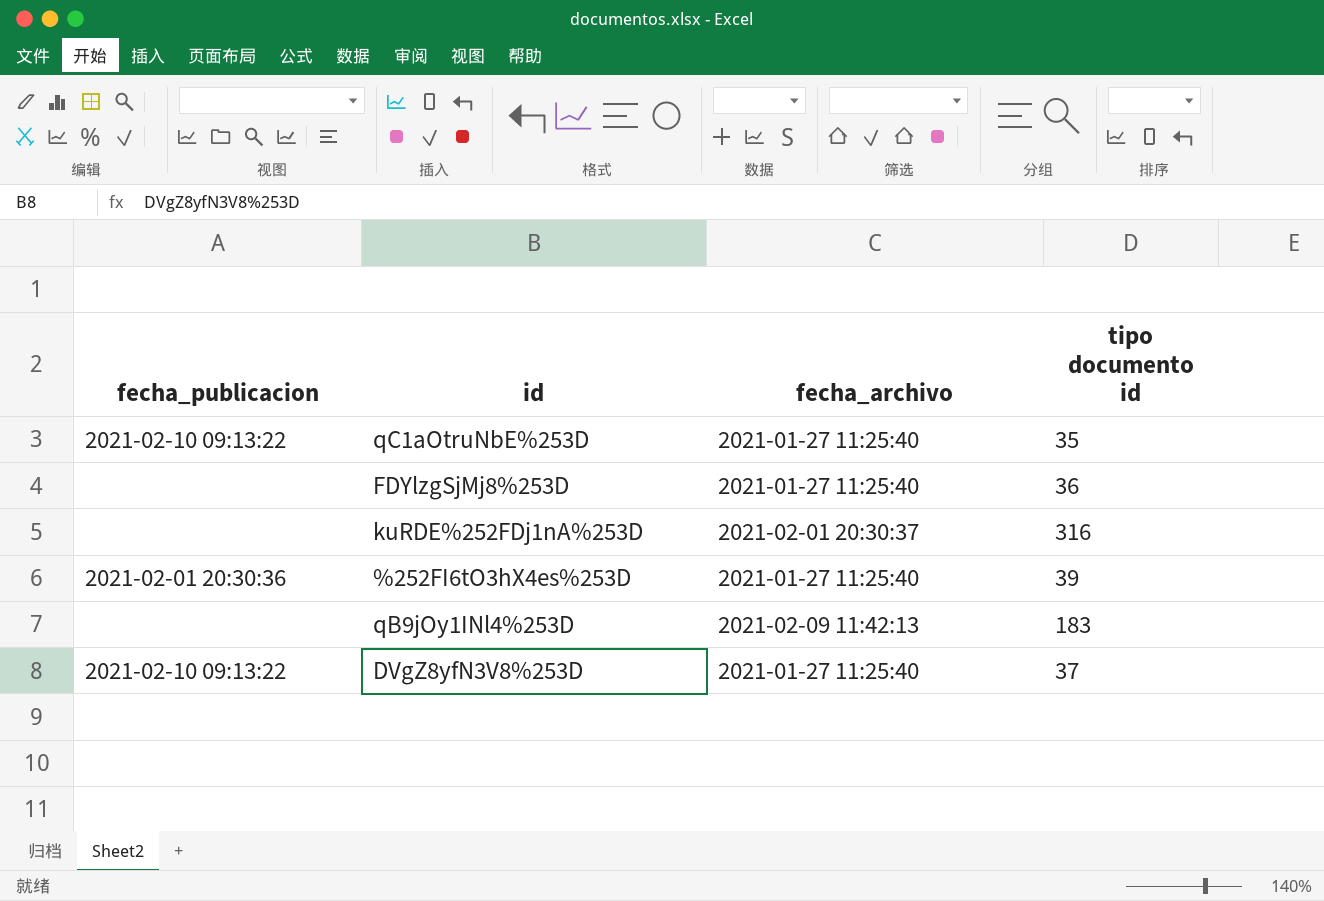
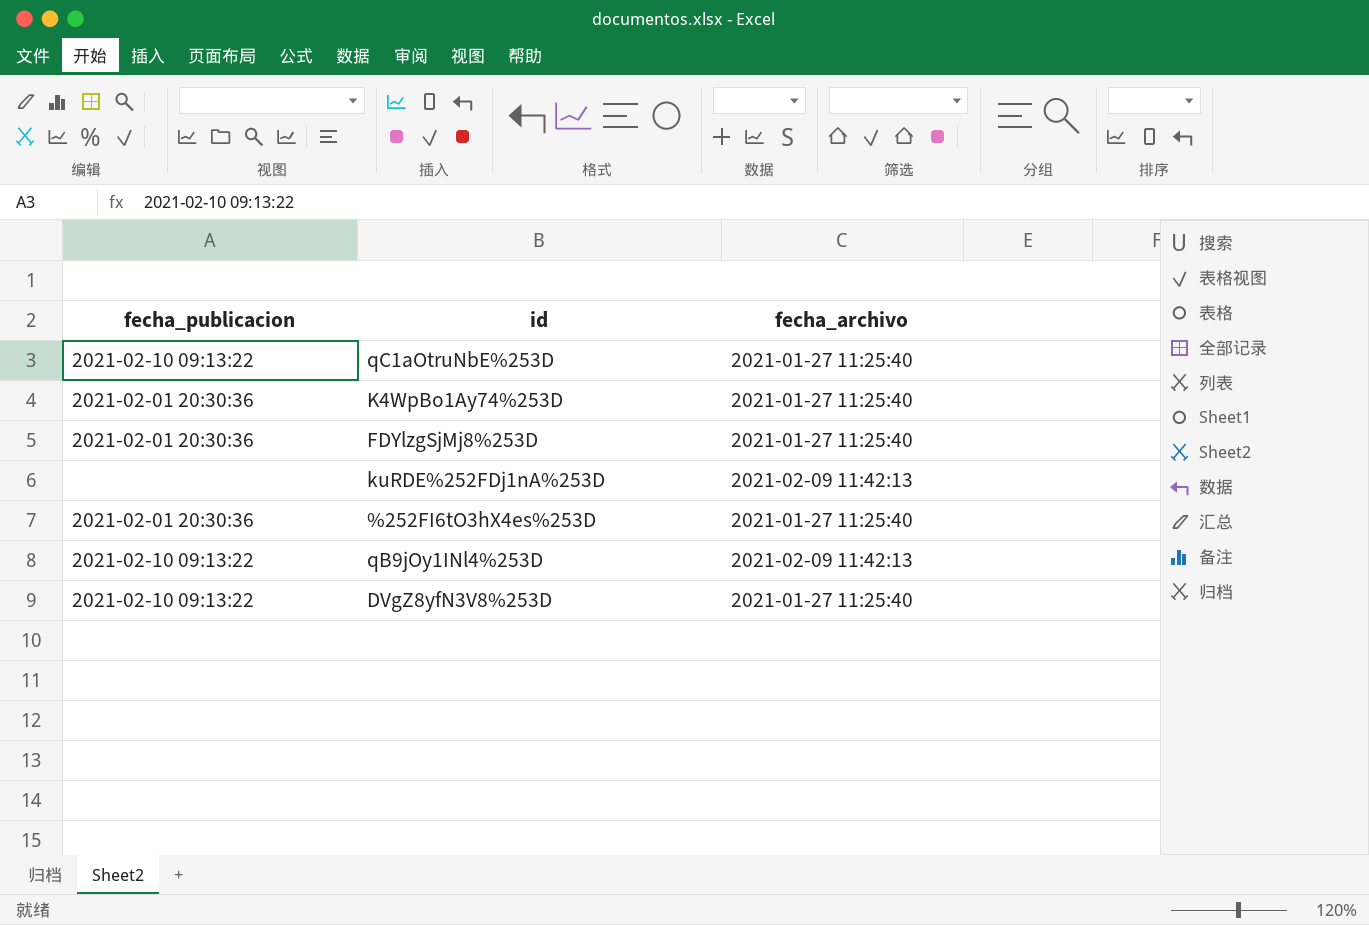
column tipo documento id | position: 4 -> none
row K4WpBo1Ay74%253D: none -> 2021-02-01 20:30:36 | 2021-01-27 11:25:40
FDYlzgSjMj8%253D | fecha_publicacion: none -> 2021-02-01 20:30:36
kuRDE%252FDj1nA%253D | fecha_archivo: 2021-02-01 20:30:37 -> 2021-02-09 11:42:13
qB9jOy1INl4%253D | fecha_publicacion: none -> 2021-02-10 09:13:22

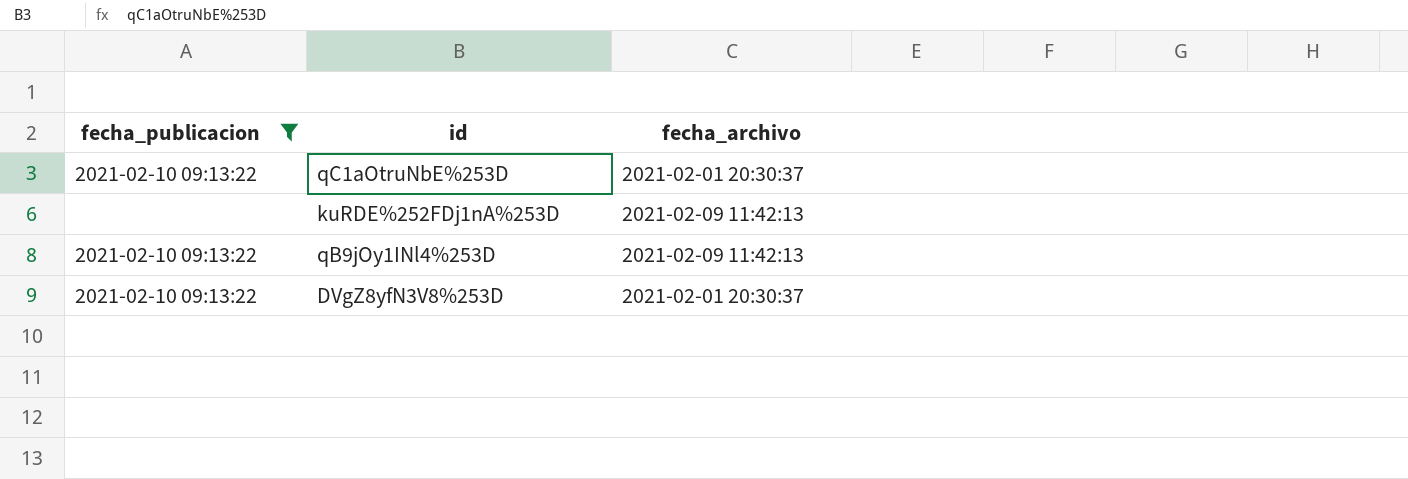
filter: none -> fecha_publicacion != 2021-02-01 20:30:36
qC1aOtruNbE%253D | fecha_archivo: 2021-01-27 11:25:40 -> 2021-02-01 20:30:37
DVgZ8yfN3V8%253D | fecha_archivo: 2021-01-27 11:25:40 -> 2021-02-01 20:30:37

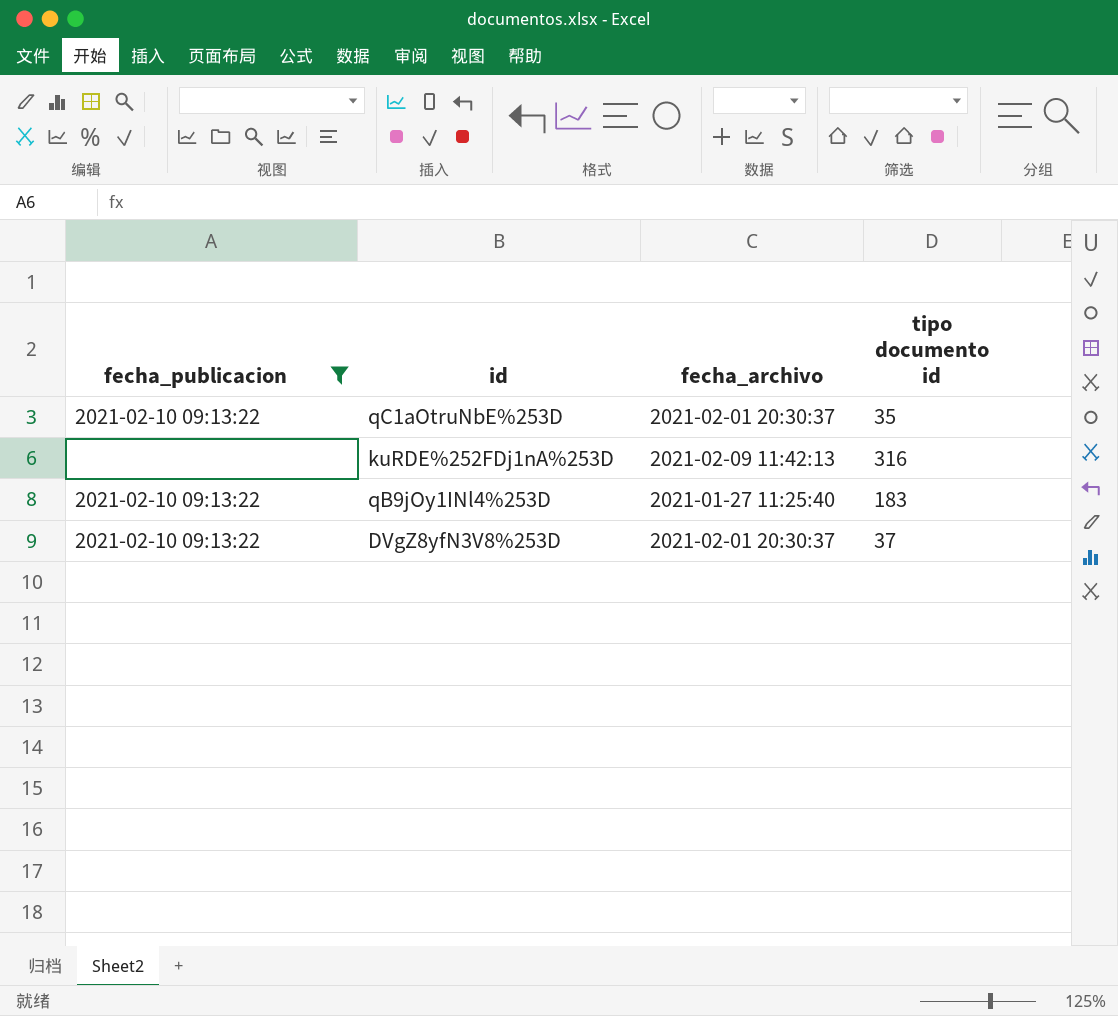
column tipo documento id | position: none -> 4
qB9jOy1INl4%253D | fecha_archivo: 2021-02-09 11:42:13 -> 2021-01-27 11:25:40

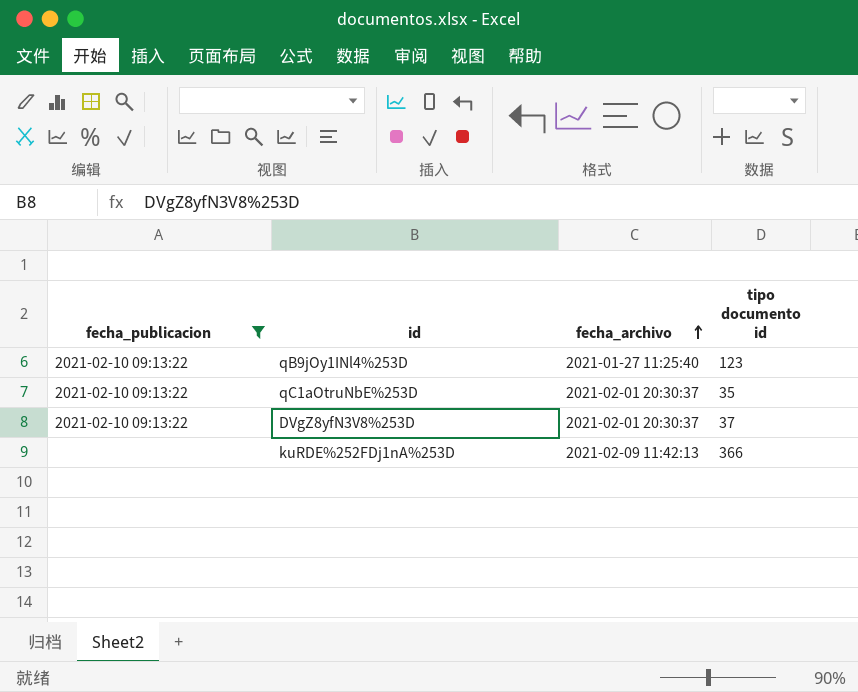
row order: none -> fecha_archivo ascending
qB9jOy1INl4%253D | tipo documento id: 183 -> 123
kuRDE%252FDj1nA%253D | tipo documento id: 316 -> 366

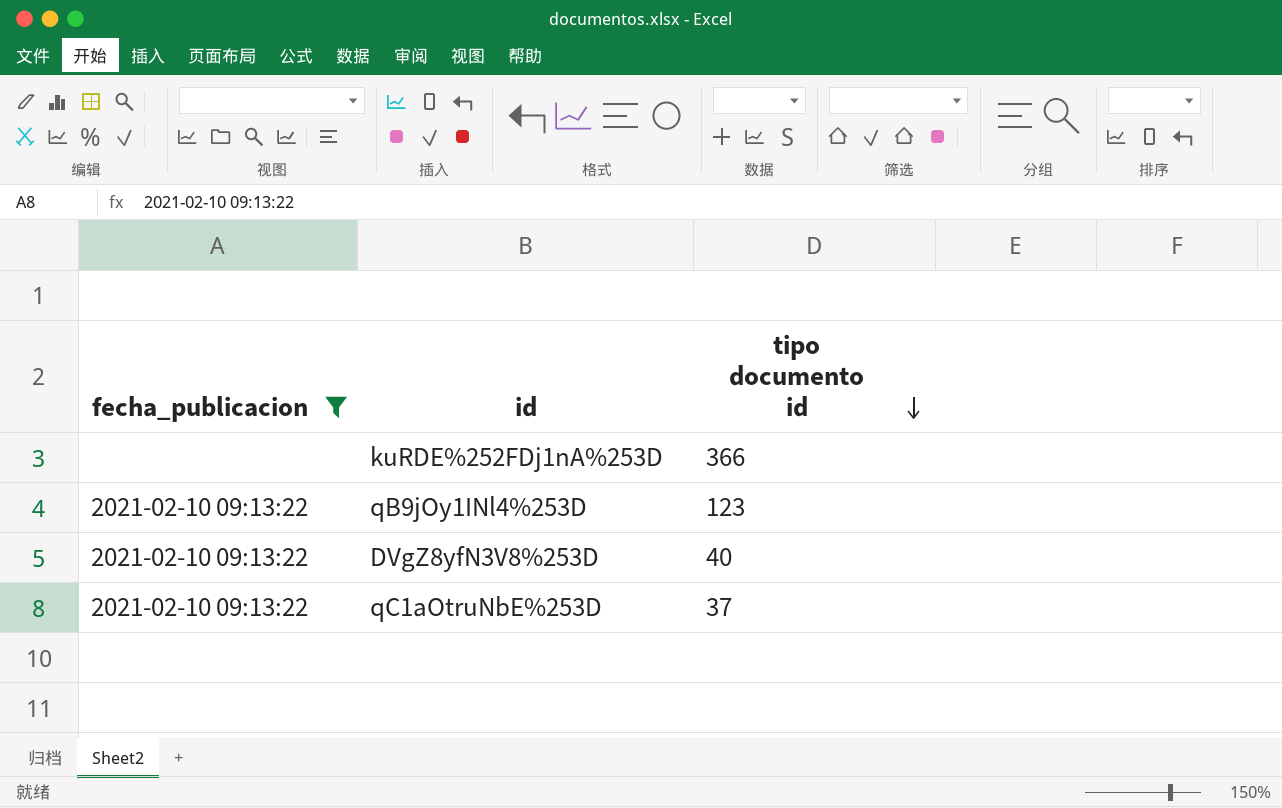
row order: fecha_archivo ascending -> tipo documento id descending
column fecha_archivo | position: 3 -> none
DVgZ8yfN3V8%253D | tipo documento id: 37 -> 40
qC1aOtruNbE%253D | tipo documento id: 35 -> 37

